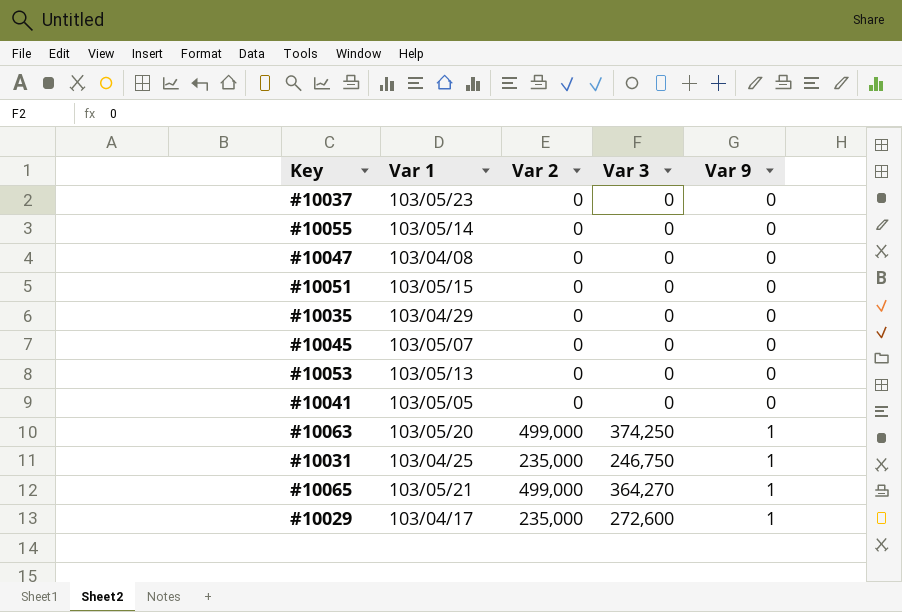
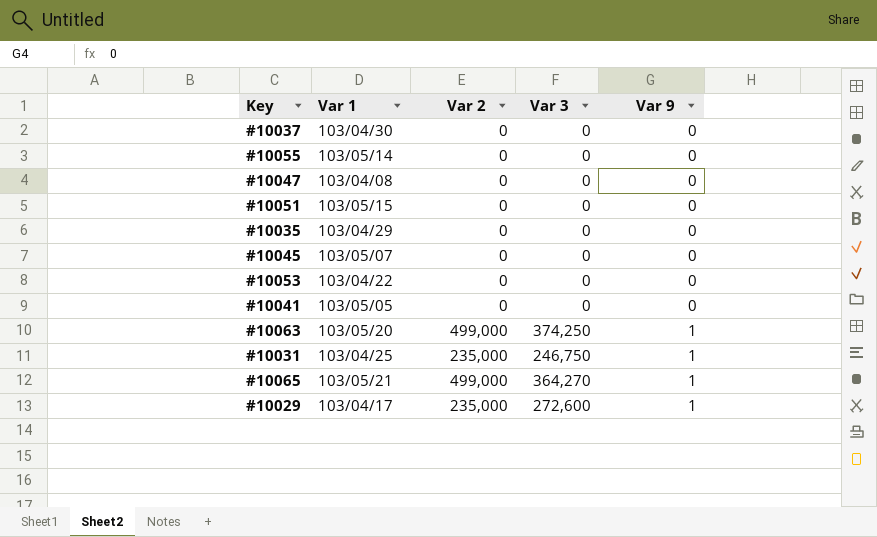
#10037 | Var 1: 103/05/23 -> 103/04/30
#10053 | Var 1: 103/05/13 -> 103/04/22

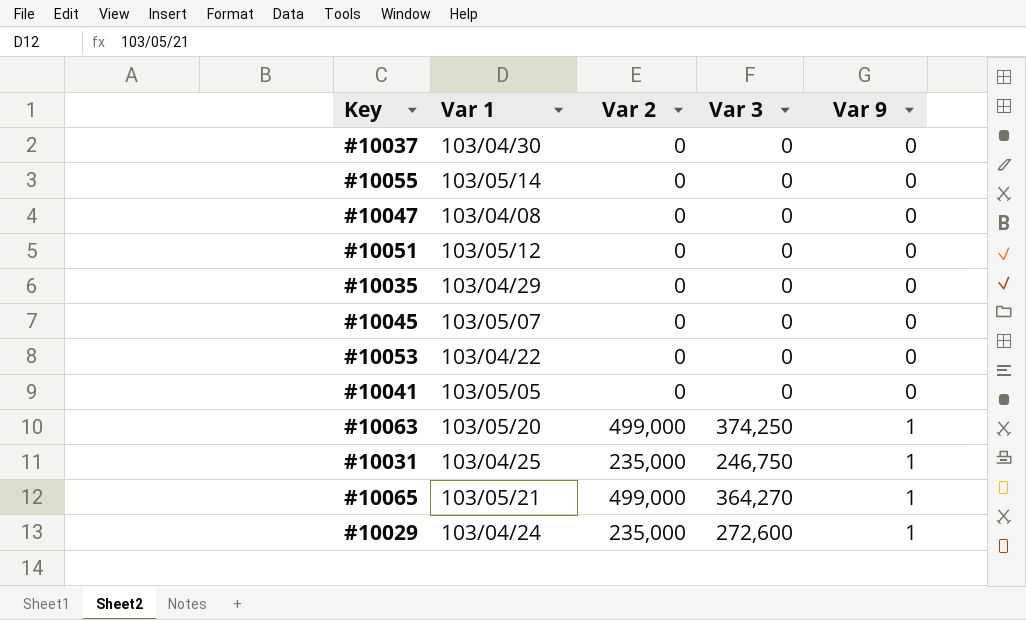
#10051 | Var 1: 103/05/15 -> 103/05/12
#10029 | Var 1: 103/04/17 -> 103/04/24

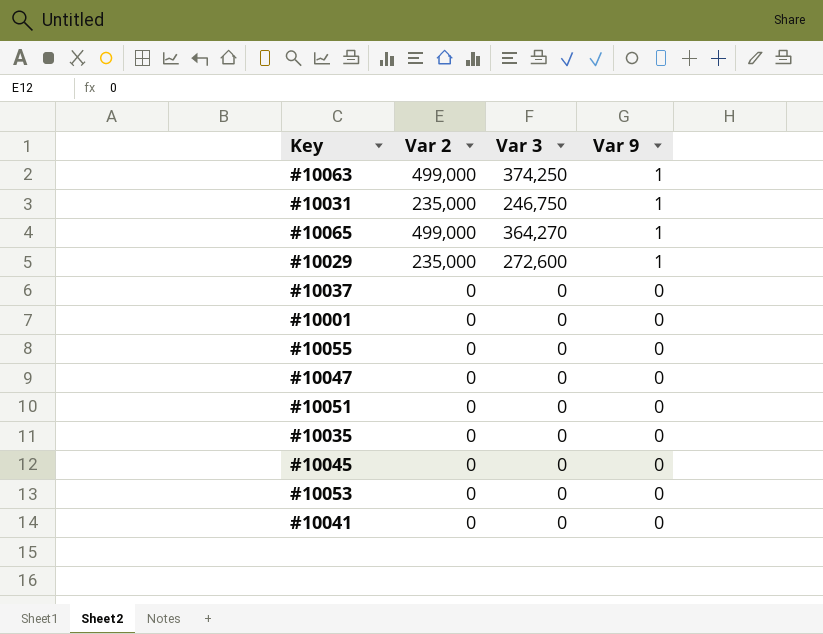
row order: Var 9 ascending -> Var 9 descending
column Var 1 | position: 2 -> none
row #10001: none -> 0 | 0 | 0

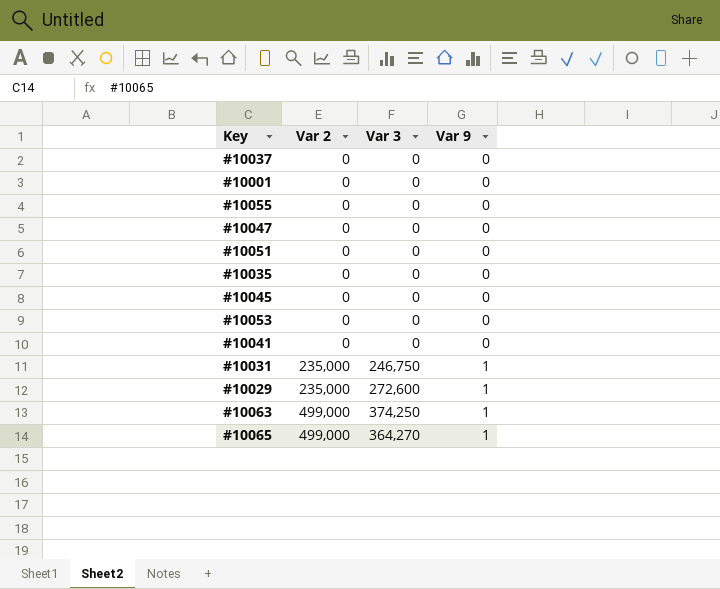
row order: Var 9 descending -> Var 2 ascending

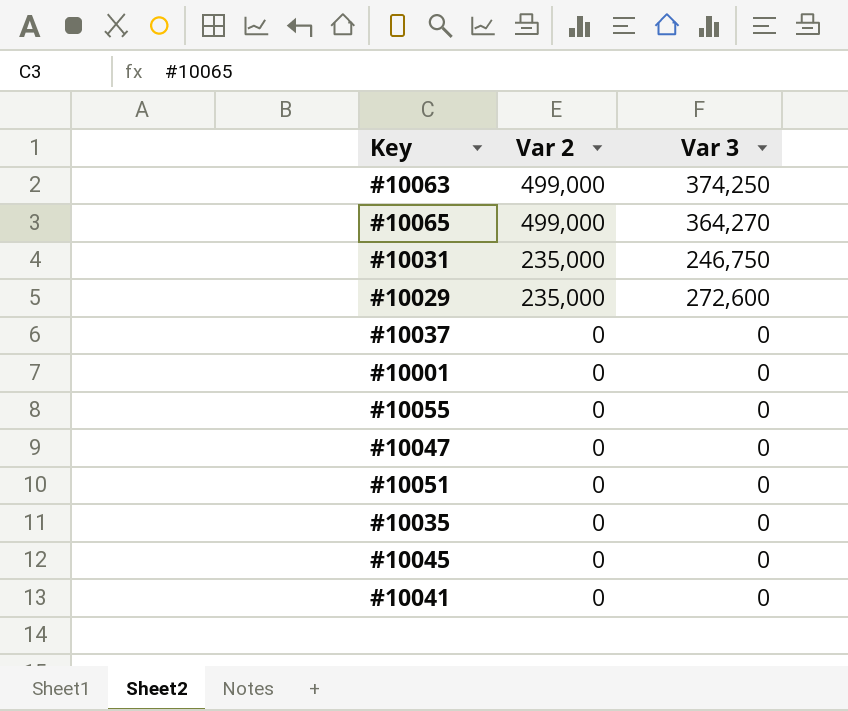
row order: Var 2 ascending -> Var 2 descending
column Var 9 | position: 4 -> none
row #10053: 0 | 0 | 0 -> none

